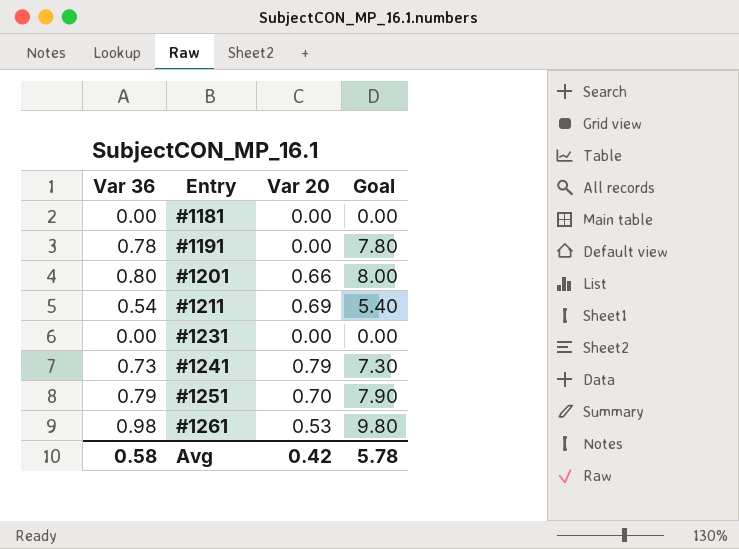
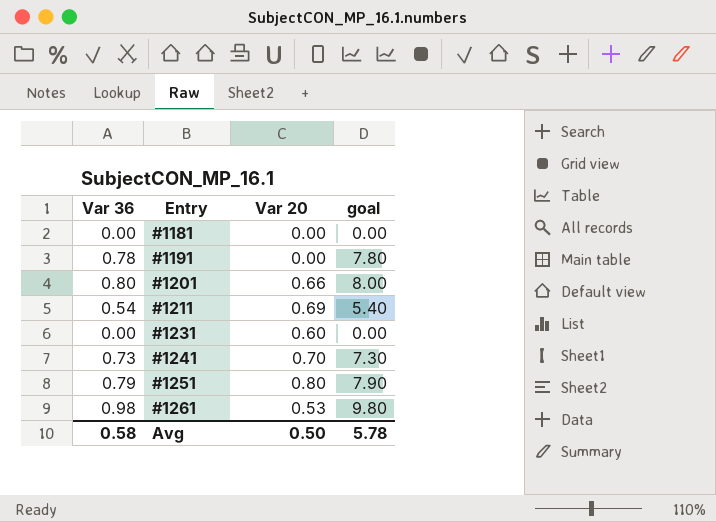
column name: Goal -> goal
#1231 | Var 20: 0.00 -> 0.60
#1241 | Var 20: 0.79 -> 0.70
#1251 | Var 20: 0.70 -> 0.80
Avg | Var 20: 0.42 -> 0.50

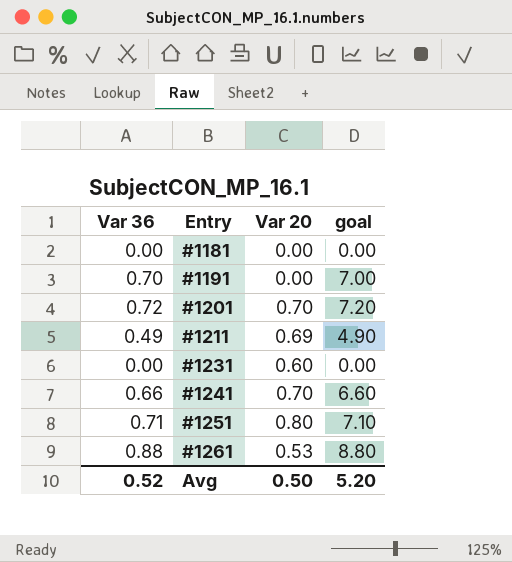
#1191 | Var 36: 0.78 -> 0.70
#1191 | goal: 7.80 -> 7.00
#1201 | Var 36: 0.80 -> 0.72
#1201 | Var 20: 0.66 -> 0.70
#1201 | goal: 8.00 -> 7.20
#1211 | Var 36: 0.54 -> 0.49
#1211 | goal: 5.40 -> 4.90
#1241 | Var 36: 0.73 -> 0.66
#1241 | goal: 7.30 -> 6.60
#1251 | Var 36: 0.79 -> 0.71
#1251 | goal: 7.90 -> 7.10
#1261 | Var 36: 0.98 -> 0.88
#1261 | goal: 9.80 -> 8.80
Avg | Var 36: 0.58 -> 0.52
Avg | goal: 5.78 -> 5.20

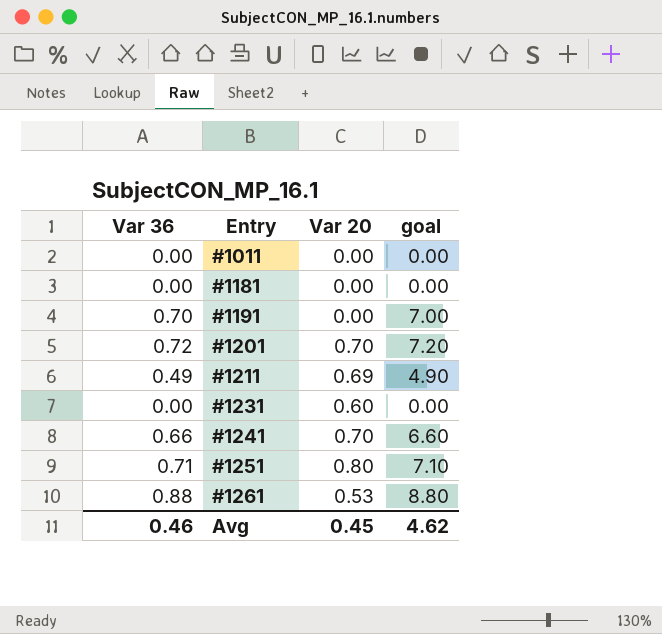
row #1011: none -> 0.00 | 0.00 | 0.00
Avg | Var 36: 0.52 -> 0.46
Avg | Var 20: 0.50 -> 0.45
Avg | goal: 5.20 -> 4.62

